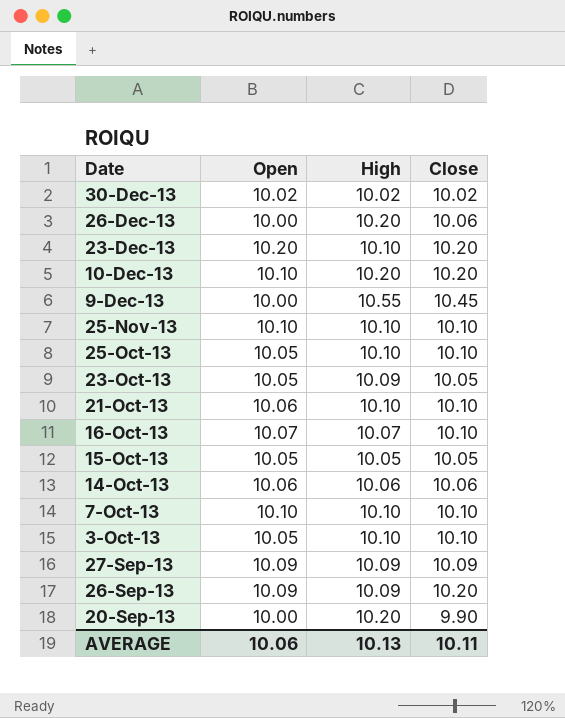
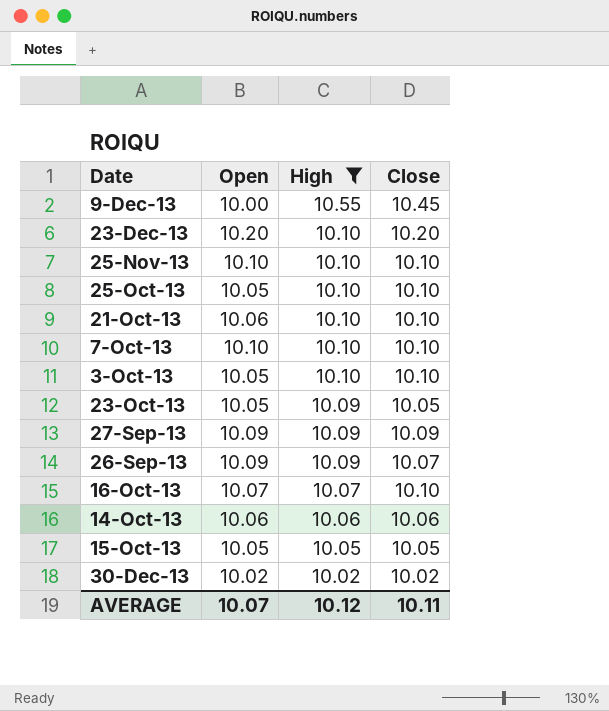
filter: none -> High != 10.20
row order: Date descending -> High descending
26-Sep-13 | Close: 10.20 -> 10.07
AVERAGE | Open: 10.06 -> 10.07
AVERAGE | High: 10.13 -> 10.12

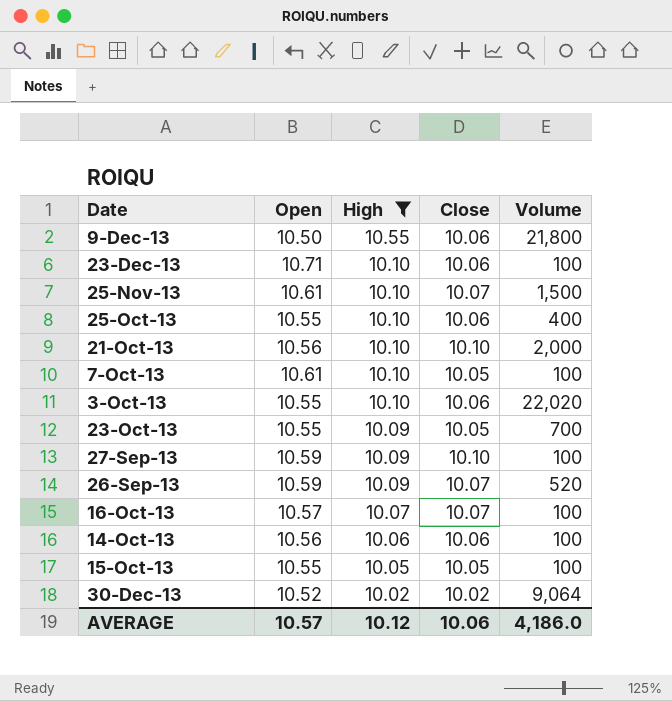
column Volume | position: none -> 5
9-Dec-13 | Open: 10.00 -> 10.50
9-Dec-13 | Close: 10.45 -> 10.06
23-Dec-13 | Open: 10.20 -> 10.71
23-Dec-13 | Close: 10.20 -> 10.06
25-Nov-13 | Open: 10.10 -> 10.61
25-Nov-13 | Close: 10.10 -> 10.07
25-Oct-13 | Open: 10.05 -> 10.55
25-Oct-13 | Close: 10.10 -> 10.06
21-Oct-13 | Open: 10.06 -> 10.56
7-Oct-13 | Open: 10.10 -> 10.61
7-Oct-13 | Close: 10.10 -> 10.05
3-Oct-13 | Open: 10.05 -> 10.55
3-Oct-13 | Close: 10.10 -> 10.06
23-Oct-13 | Open: 10.05 -> 10.55
27-Sep-13 | Open: 10.09 -> 10.59
27-Sep-13 | Close: 10.09 -> 10.10
26-Sep-13 | Open: 10.09 -> 10.59
16-Oct-13 | Open: 10.07 -> 10.57
16-Oct-13 | Close: 10.10 -> 10.07
14-Oct-13 | Open: 10.06 -> 10.56
15-Oct-13 | Open: 10.05 -> 10.55
30-Dec-13 | Open: 10.02 -> 10.52
AVERAGE | Open: 10.07 -> 10.57
AVERAGE | Close: 10.11 -> 10.06

